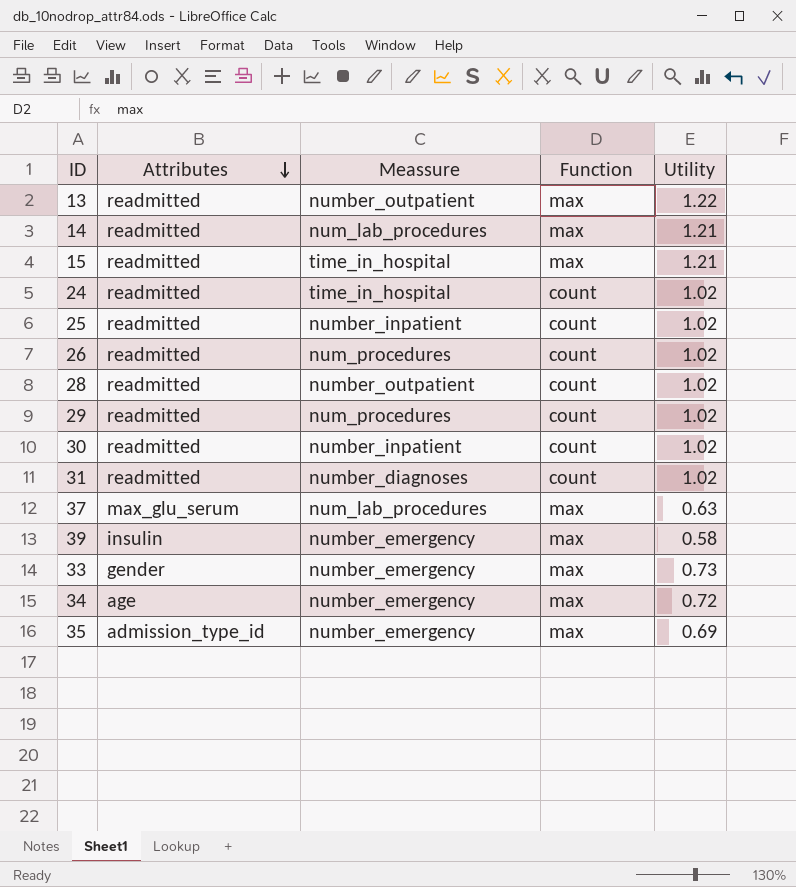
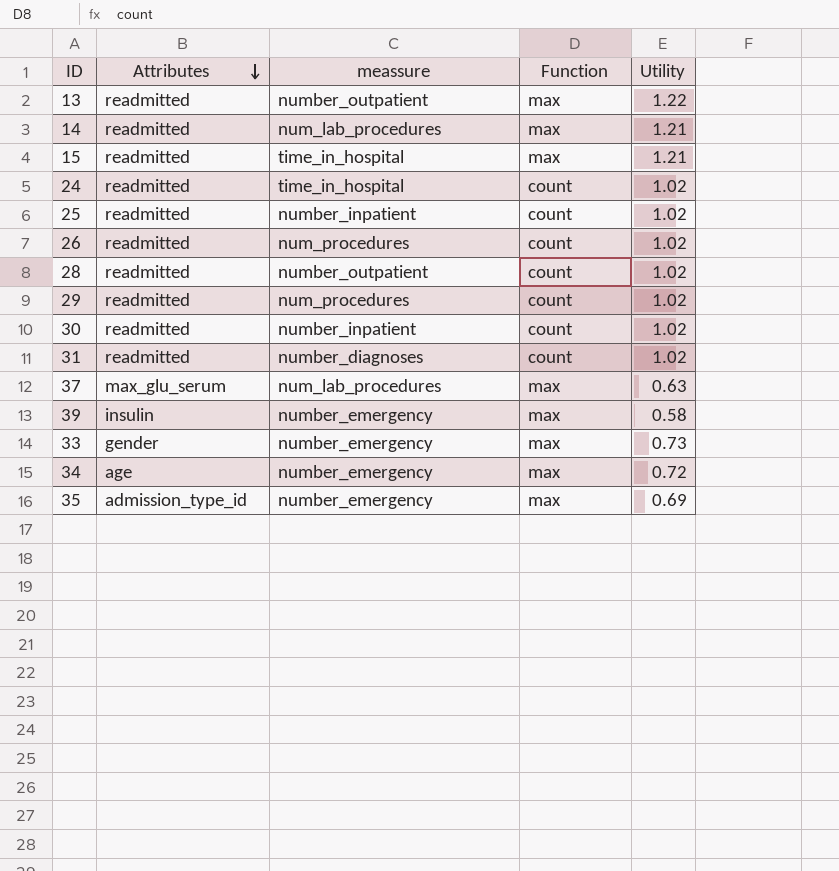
column name: Meassure -> meassure

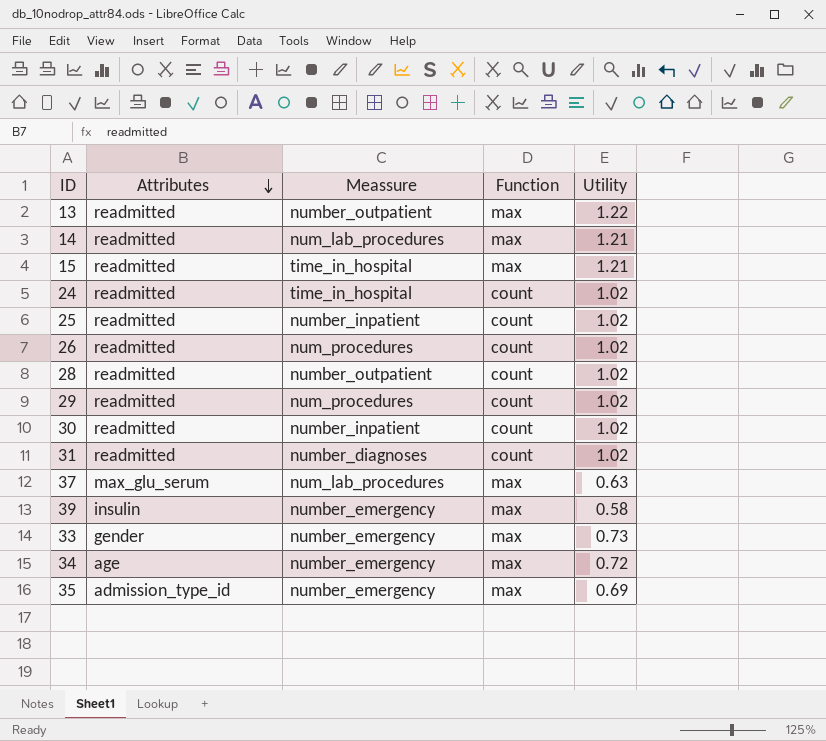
column name: meassure -> Meassure

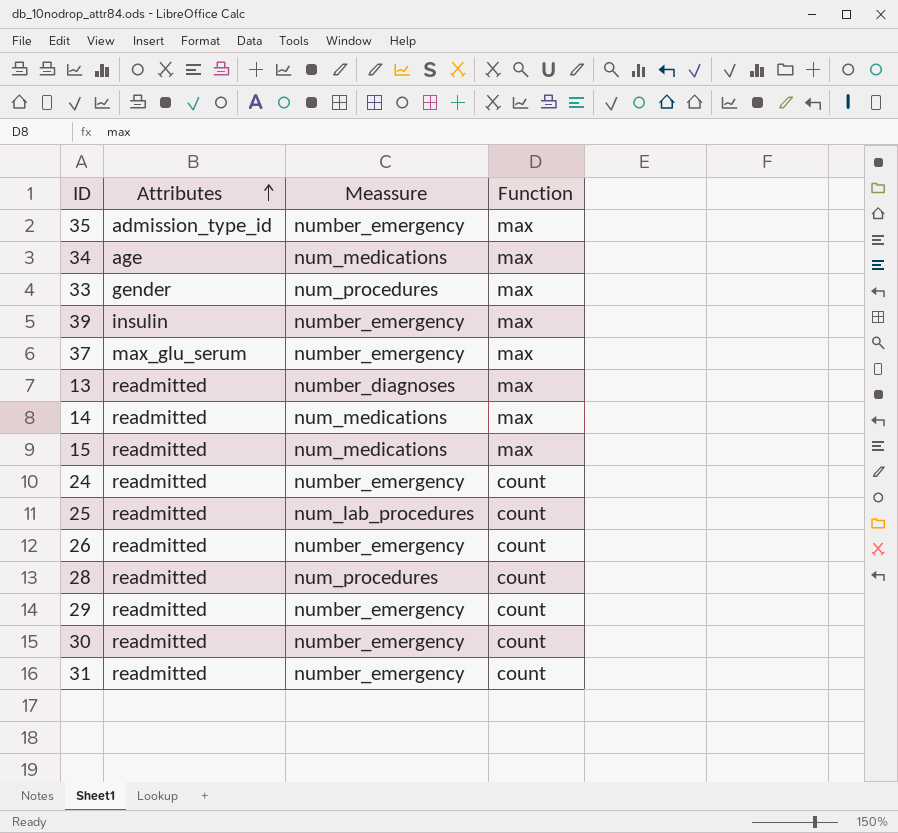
row order: Attributes descending -> Attributes ascending
column Utility | position: 5 -> none
34 | Meassure: number_emergency -> num_medications
33 | Meassure: number_emergency -> num_procedures
37 | Meassure: num_lab_procedures -> number_emergency
13 | Meassure: number_outpatient -> number_diagnoses
14 | Meassure: num_lab_procedures -> num_medications
15 | Meassure: time_in_hospital -> num_medications
24 | Meassure: time_in_hospital -> number_emergency
25 | Meassure: number_inpatient -> num_lab_procedures
26 | Meassure: num_procedures -> number_emergency
28 | Meassure: number_outpatient -> num_procedures
29 | Meassure: num_procedures -> number_emergency
30 | Meassure: number_inpatient -> number_emergency
31 | Meassure: number_diagnoses -> number_emergency

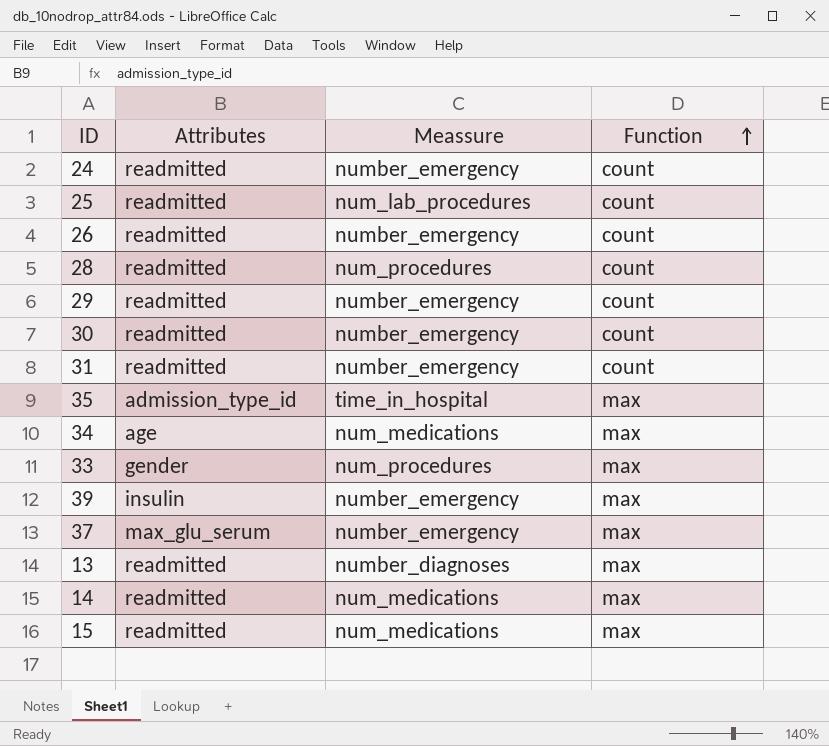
row order: Attributes ascending -> Function ascending
35 | Meassure: number_emergency -> time_in_hospital

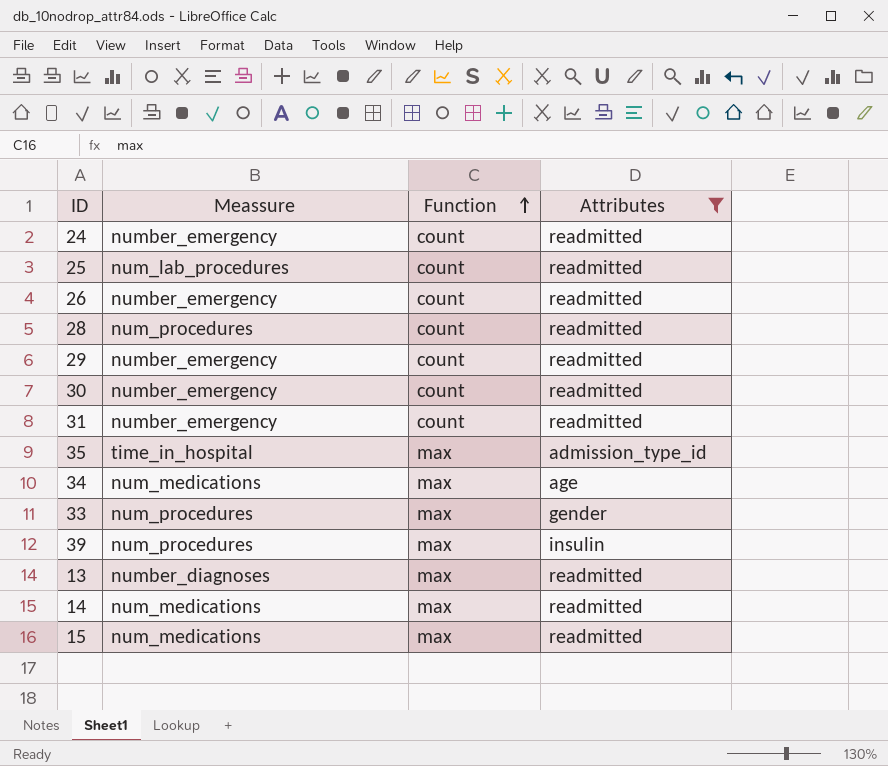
filter: none -> Attributes != max_glu_serum
column Attributes | position: 2 -> 4
39 | Meassure: number_emergency -> num_procedures

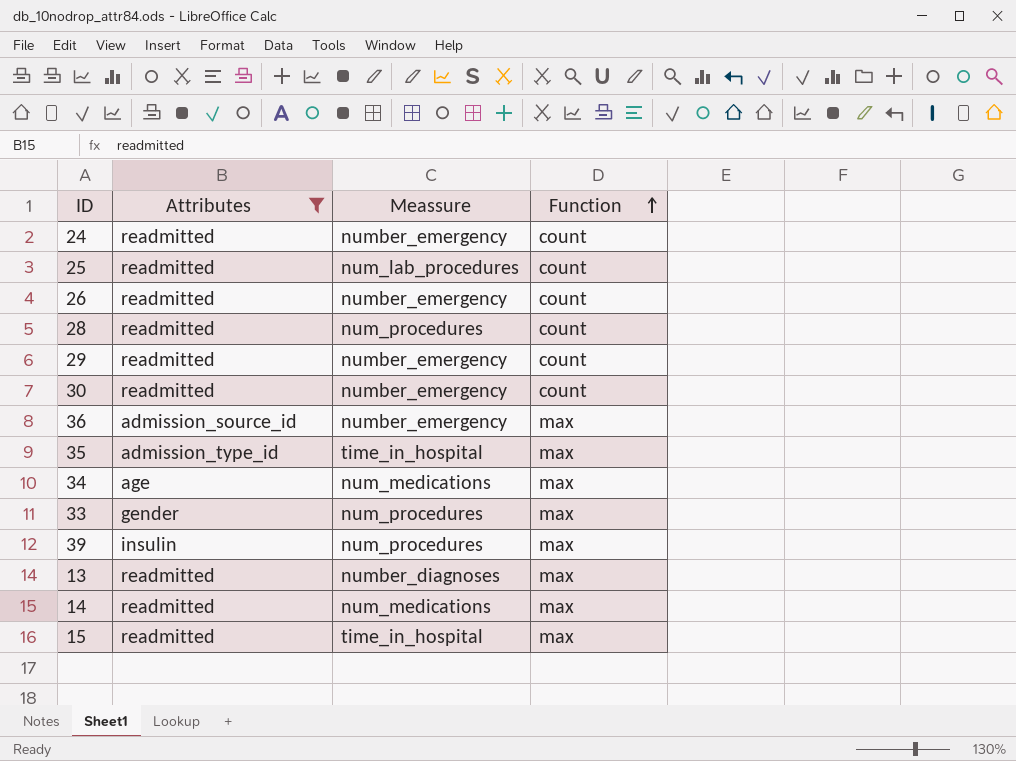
column Attributes | position: 4 -> 2
row 31: number_emergency | count | readmitted -> none
row 36: none -> admission_source_id | number_emergency | max
15 | Meassure: num_medications -> time_in_hospital

